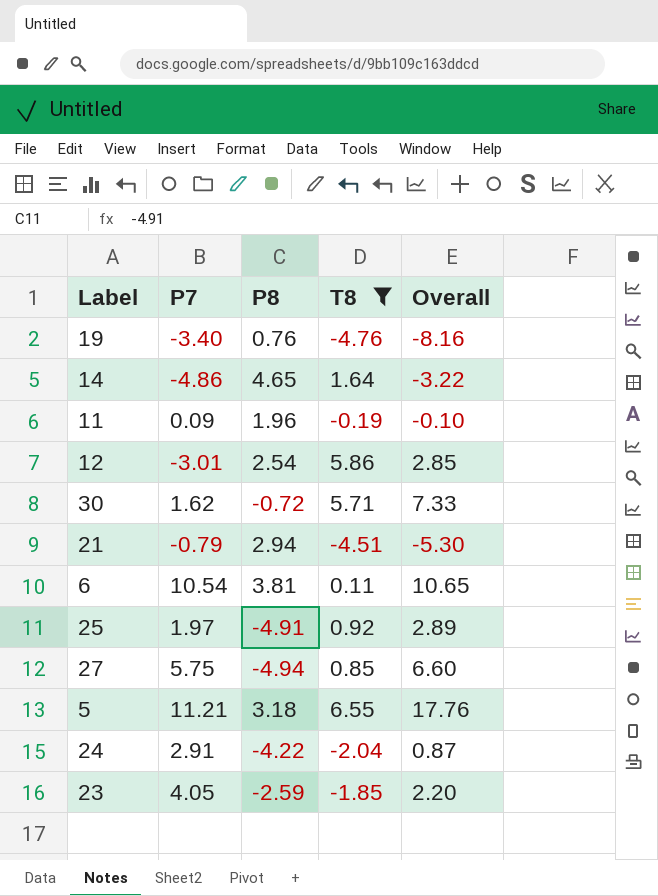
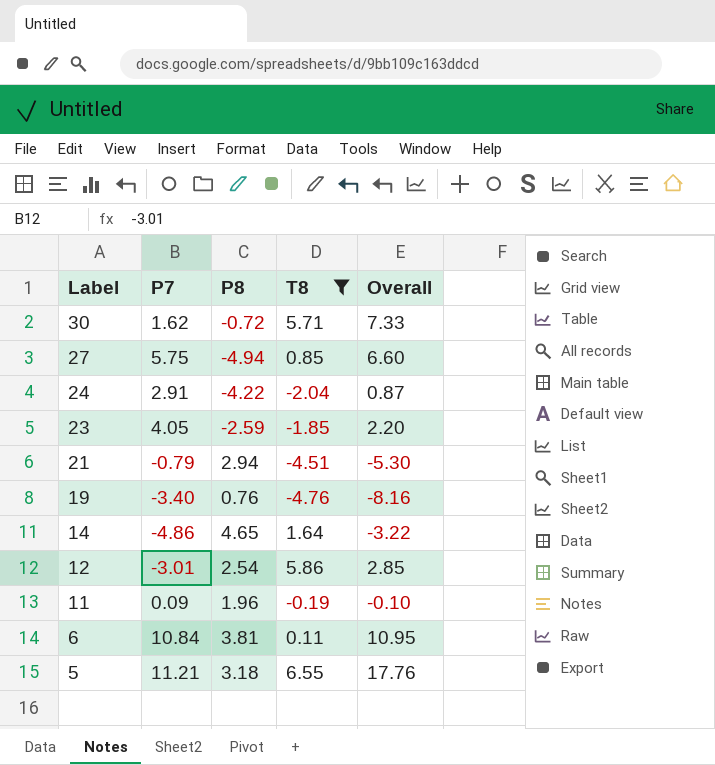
row order: none -> Label descending
row 25: 1.97 | -4.91 | 0.92 | 2.89 -> none
6 | P7: 10.54 -> 10.84
6 | Overall: 10.65 -> 10.95

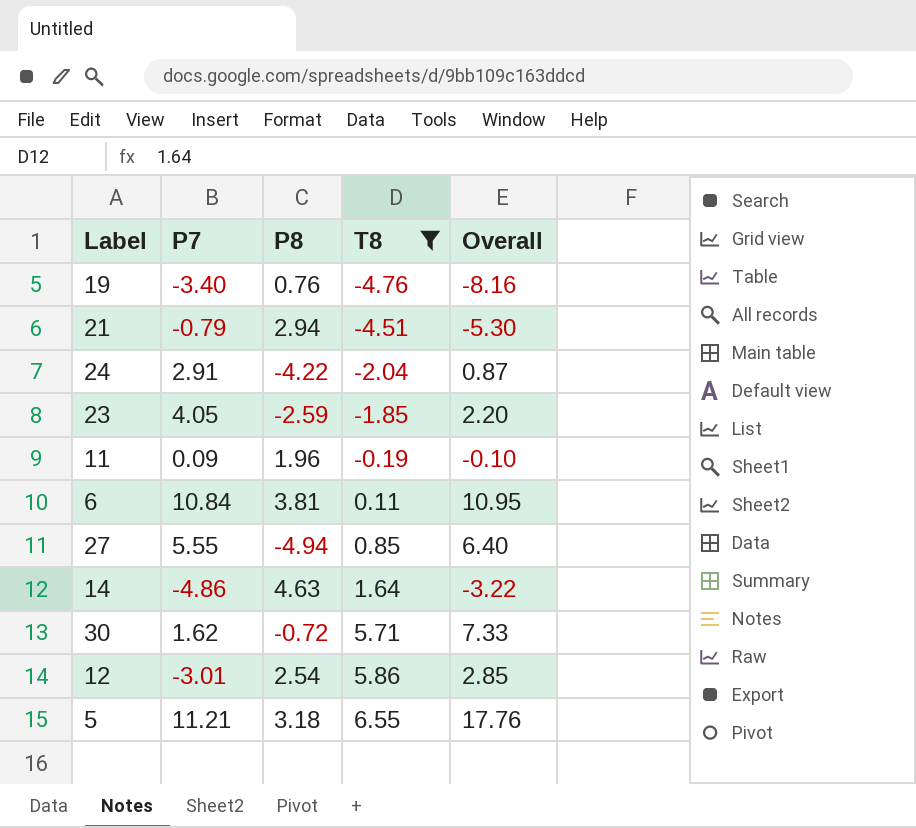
row order: Label descending -> T8 ascending
27 | P7: 5.75 -> 5.55
27 | Overall: 6.60 -> 6.40
14 | P8: 4.65 -> 4.63

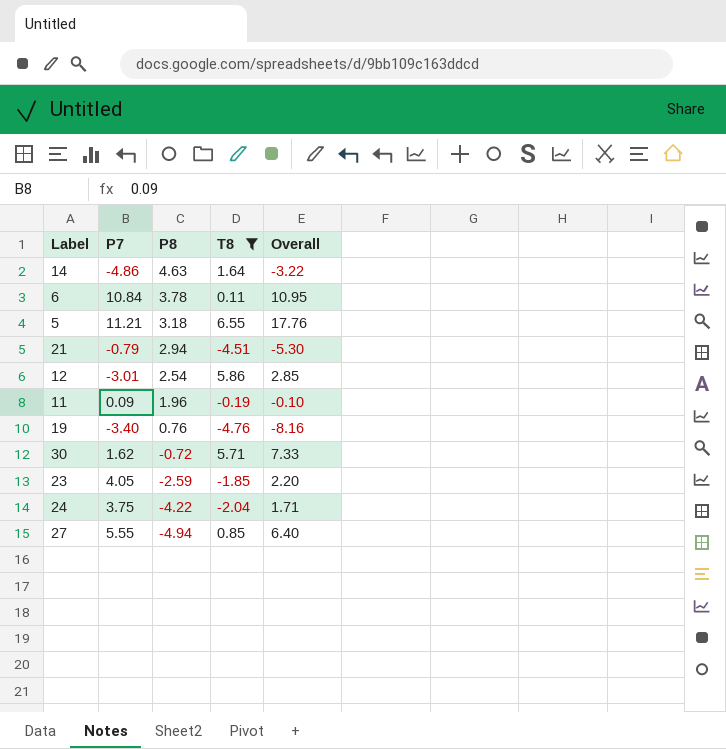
row order: T8 ascending -> P8 descending
6 | P8: 3.81 -> 3.78
24 | P7: 2.91 -> 3.75
24 | Overall: 0.87 -> 1.71

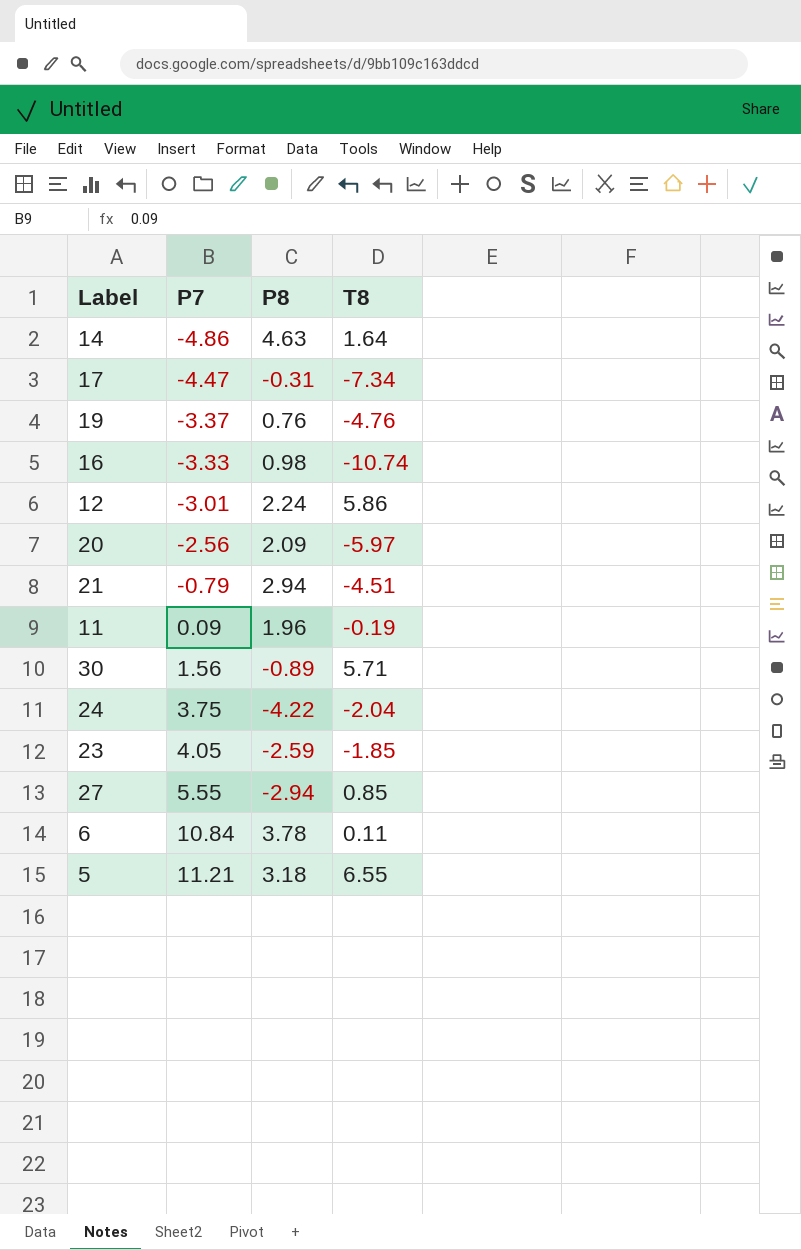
filter: T8 >= -4.76 -> none
row order: P8 descending -> P7 ascending
column Overall | formula: [P7] + [T8] -> none
19 | P7: -3.40 -> -3.37
12 | P8: 2.54 -> 2.24
30 | P7: 1.62 -> 1.56
30 | P8: -0.72 -> -0.89
27 | P8: -4.94 -> -2.94

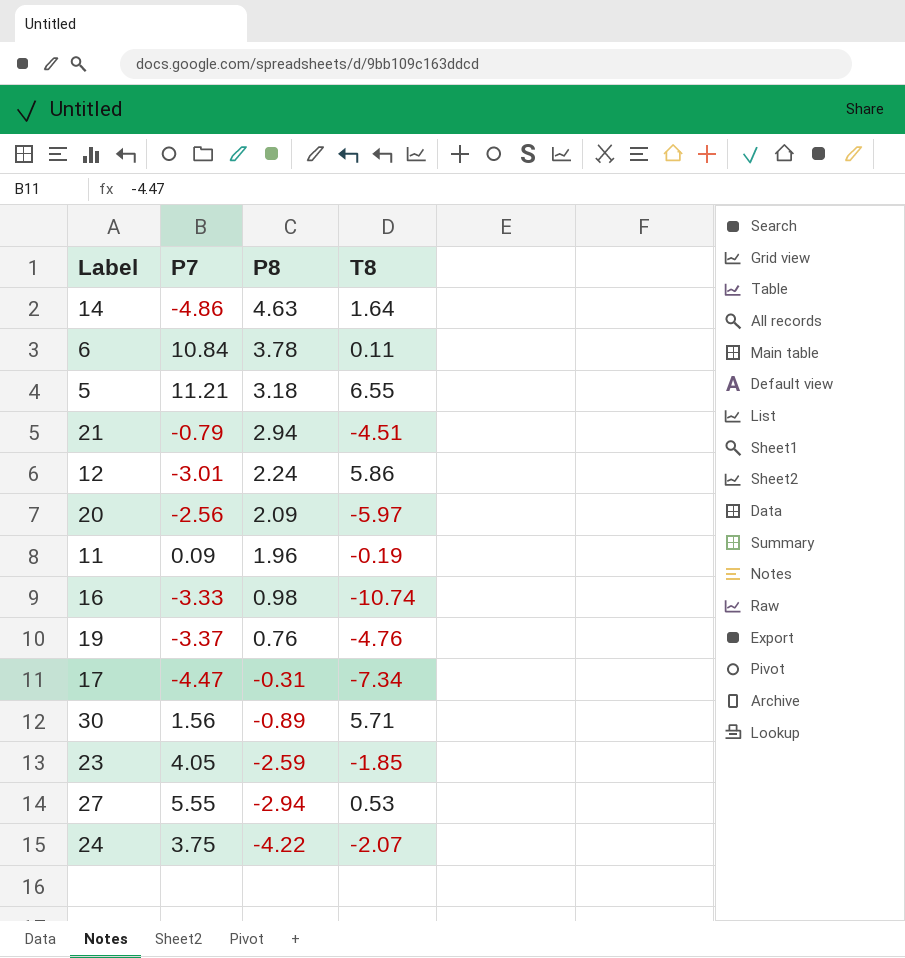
row order: P7 ascending -> P8 descending
27 | T8: 0.85 -> 0.53
24 | T8: -2.04 -> -2.07

